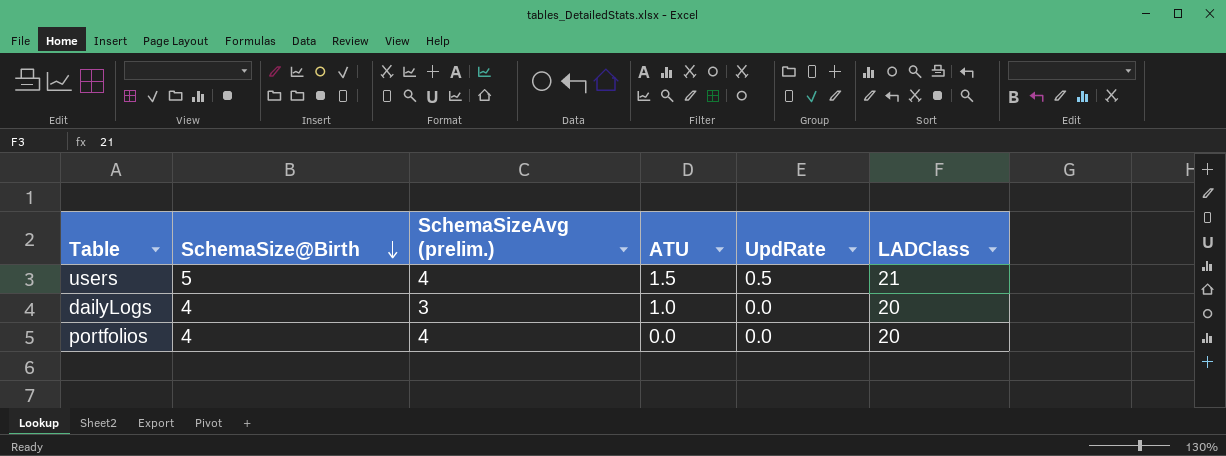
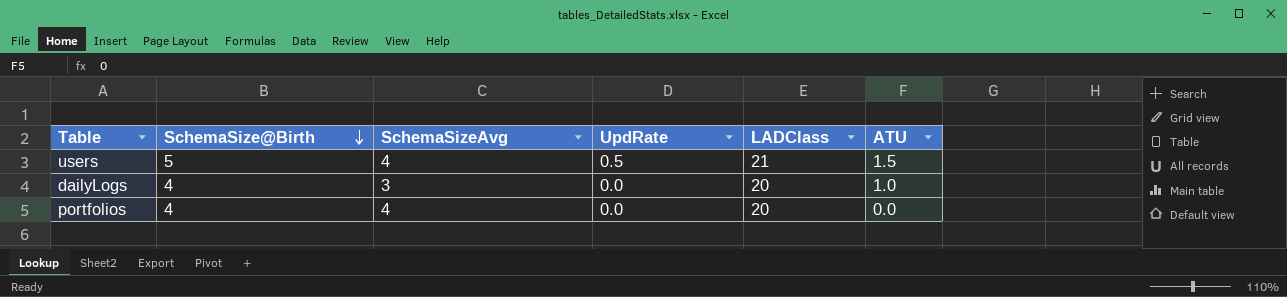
column name: SchemaSizeAvg (prelim.) -> SchemaSizeAvg
column ATU | position: 4 -> 6

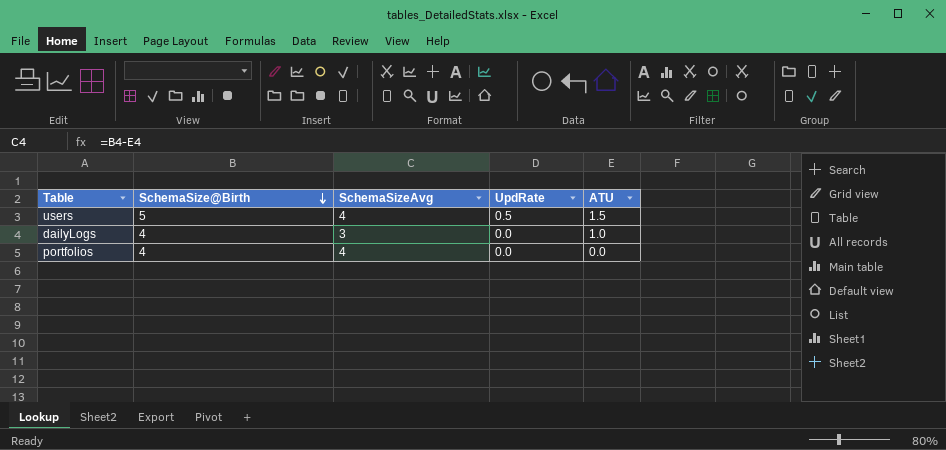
column LADClass | position: 5 -> none

